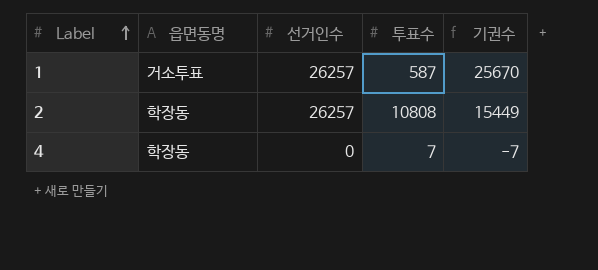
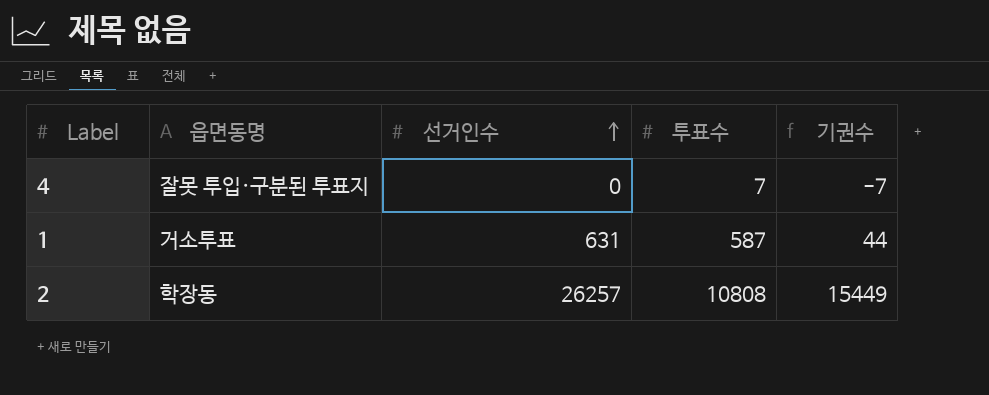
row order: Label ascending -> 선거인수 ascending
4 | 읍면동명: 학장동 -> 잘못 투입·구분된 투표지
1 | 선거인수: 26257 -> 631
1 | 기권수: 25670 -> 44

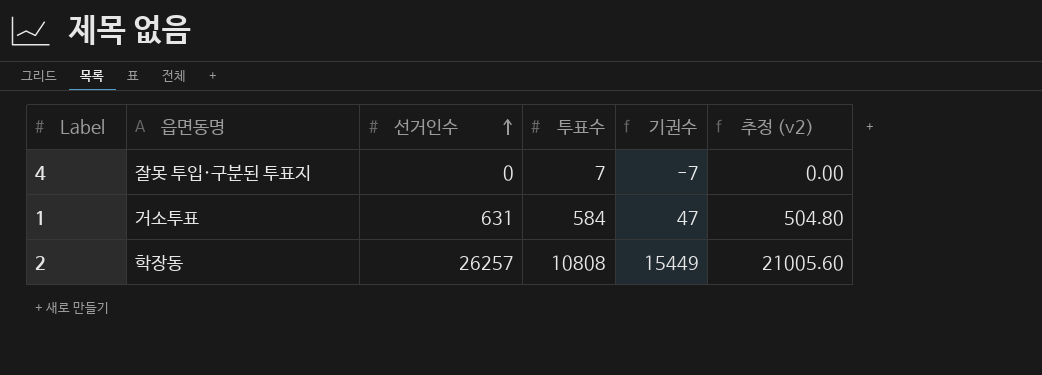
column 추정 (v2) | formula: none -> [선거인수] * 0.8
1 | 투표수: 587 -> 584
1 | 기권수: 44 -> 47

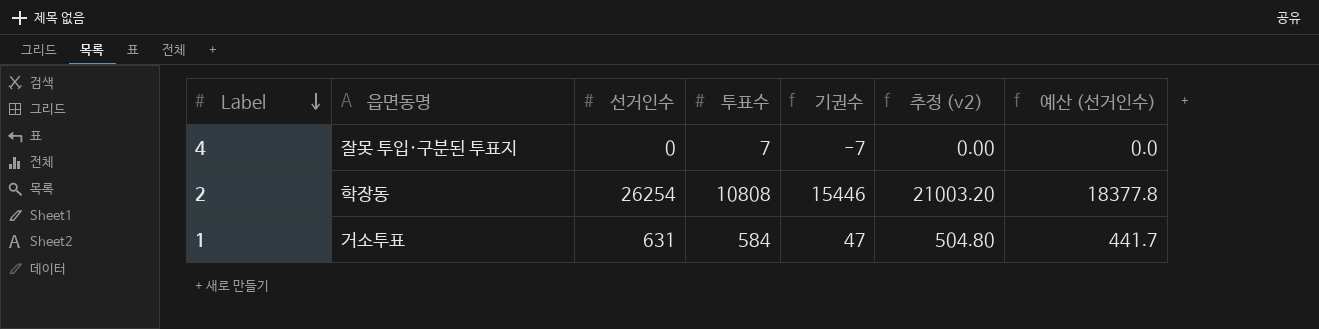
row order: 선거인수 ascending -> Label descending
column 예산 (선거인수) | formula: none -> [선거인수] * 0.7
2 | 선거인수: 26257 -> 26254
2 | 기권수: 15449 -> 15446
2 | 추정 (v2): 21005.60 -> 21003.20

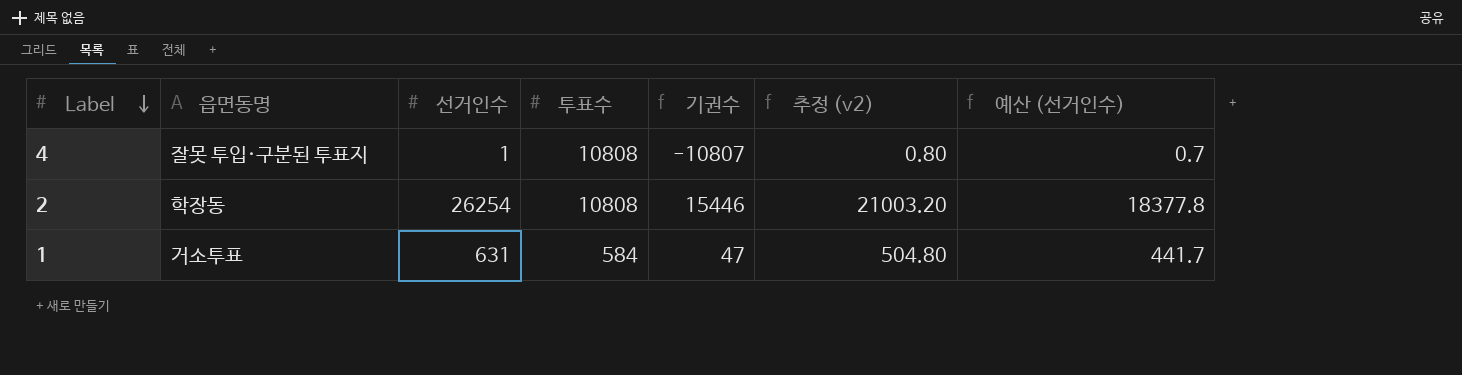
4 | 선거인수: 0 -> 1
4 | 투표수: 7 -> 10808
4 | 기권수: -7 -> -10807
4 | 추정 (v2): 0.00 -> 0.80
4 | 예산 (선거인수): 0.0 -> 0.7

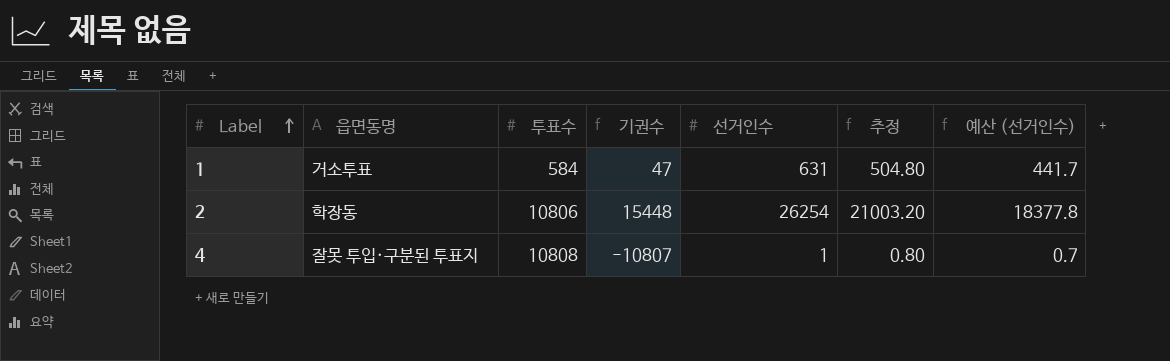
row order: Label descending -> Label ascending
column 선거인수 | position: 3 -> 5
column name: 추정 (v2) -> 추정
2 | 투표수: 10808 -> 10806
2 | 기권수: 15446 -> 15448

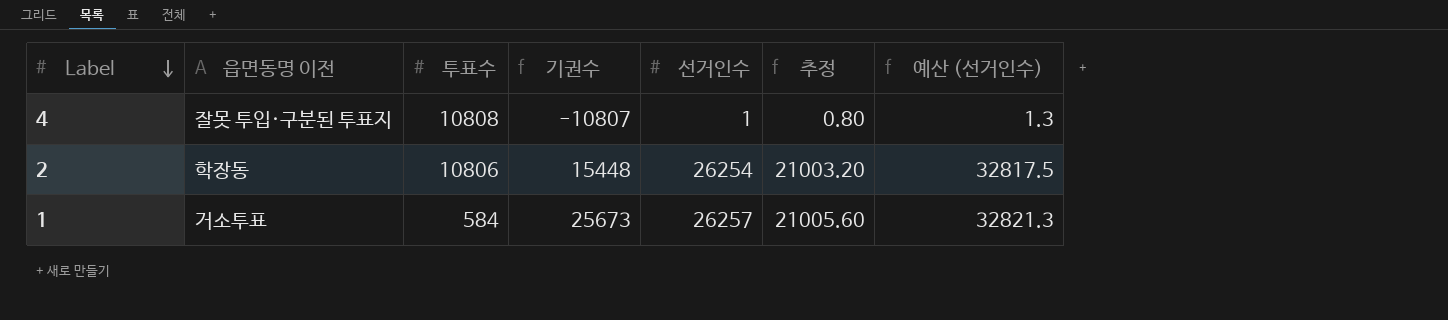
row order: Label ascending -> Label descending
column name: 읍면동명 -> 읍면동명 이전
column 예산 (선거인수) | formula: [선거인수] * 0.7 -> [선거인수] * 1.25
1 | 기권수: 47 -> 25673
1 | 선거인수: 631 -> 26257
1 | 추정: 504.80 -> 21005.60

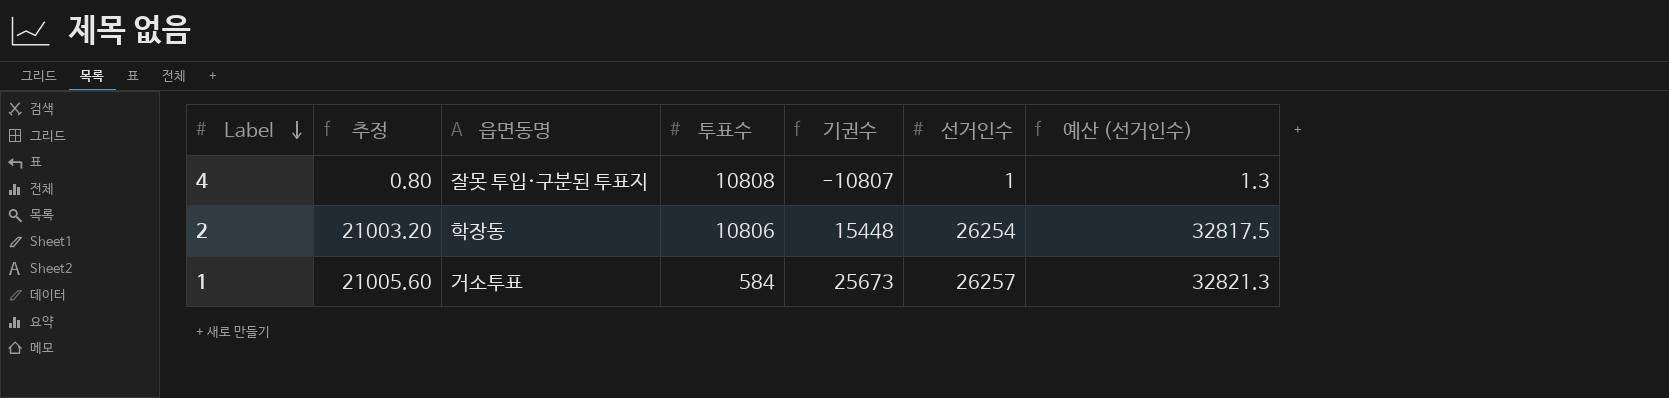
column 추정 | position: 6 -> 2
column name: 읍면동명 이전 -> 읍면동명

